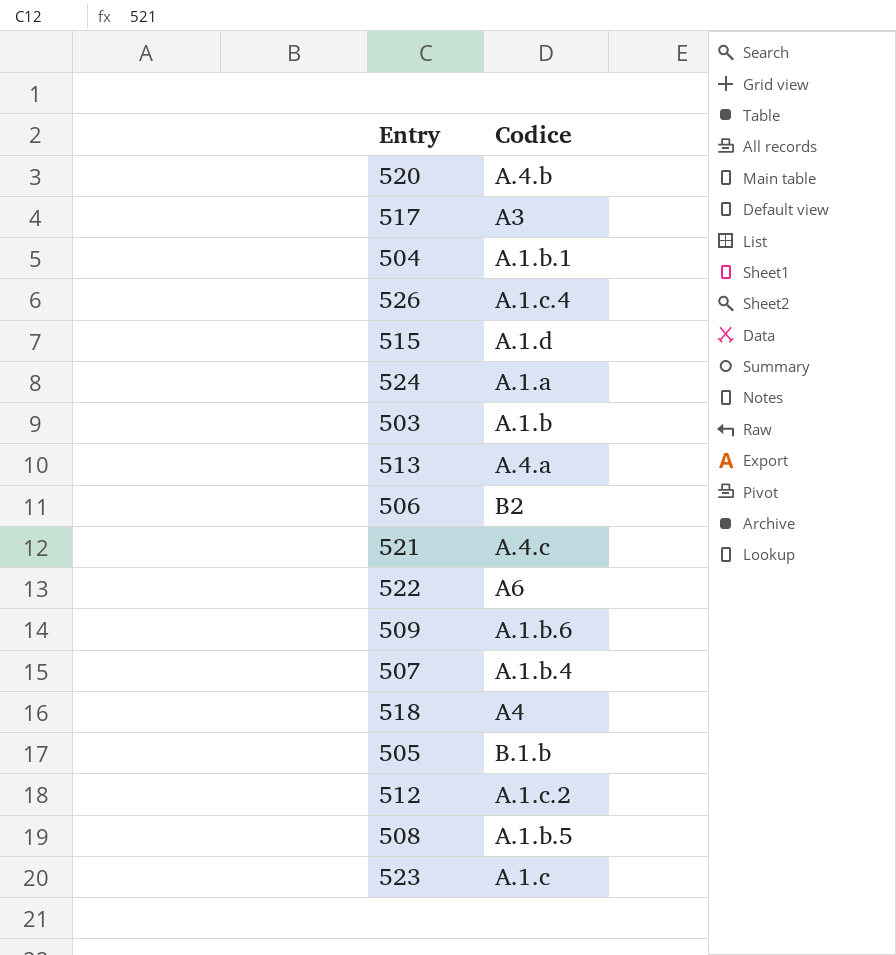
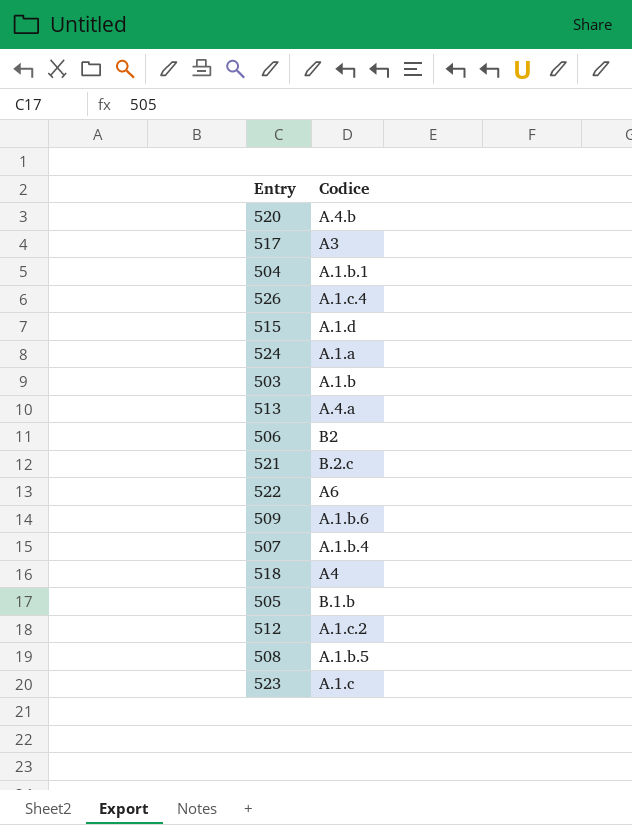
521 | Codice: A.4.c -> B.2.c

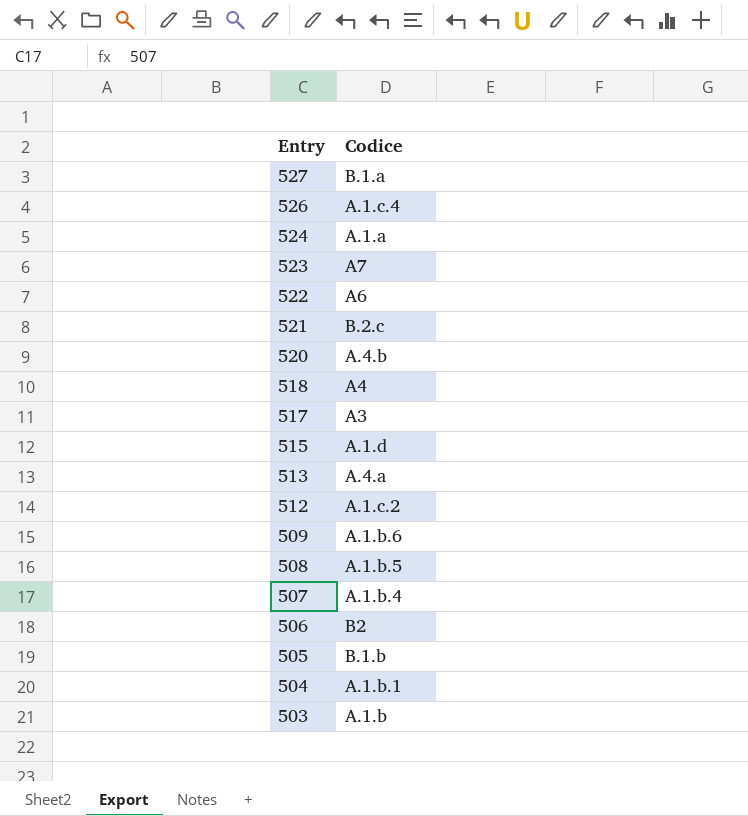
row order: none -> Entry descending
row 527: none -> B.1.a
523 | Codice: A.1.c -> A7

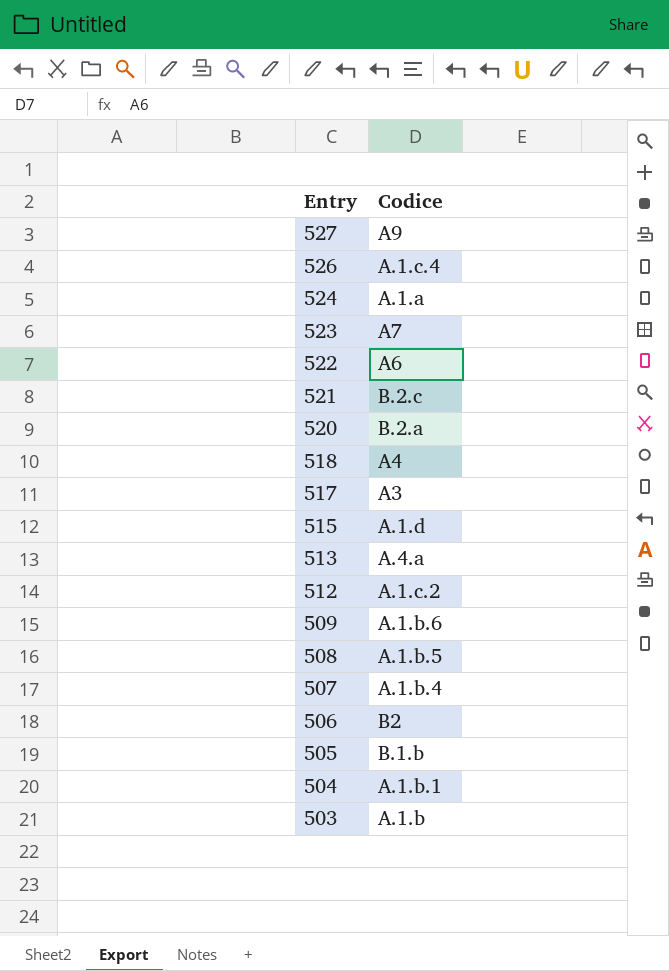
527 | Codice: B.1.a -> A9
520 | Codice: A.4.b -> B.2.a

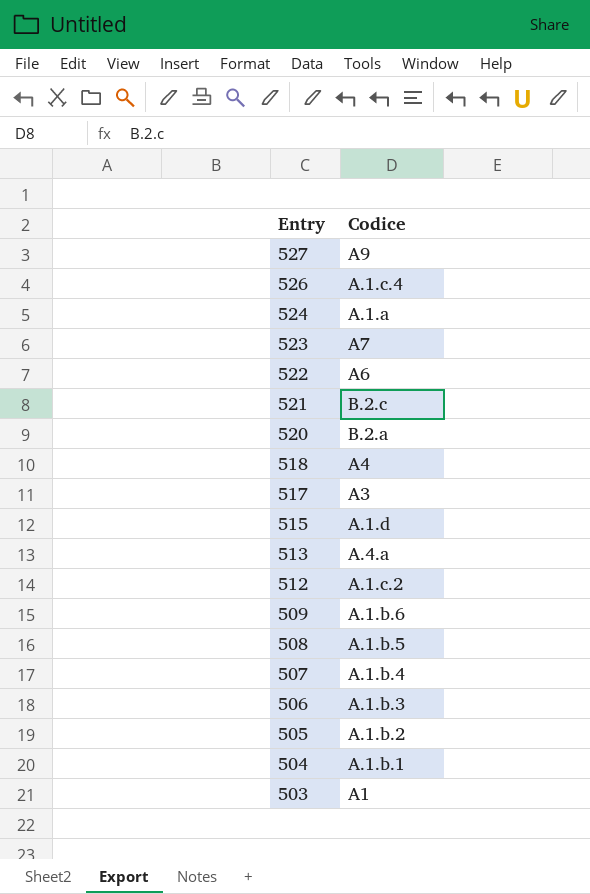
506 | Codice: B2 -> A.1.b.3
505 | Codice: B.1.b -> A.1.b.2
503 | Codice: A.1.b -> A1

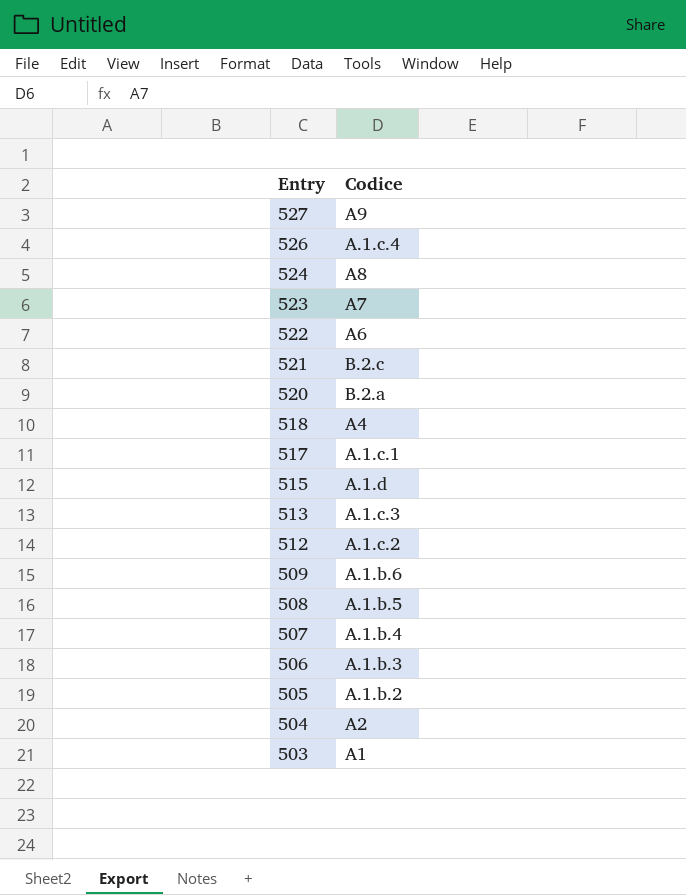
524 | Codice: A.1.a -> A8
517 | Codice: A3 -> A.1.c.1
513 | Codice: A.4.a -> A.1.c.3
504 | Codice: A.1.b.1 -> A2

